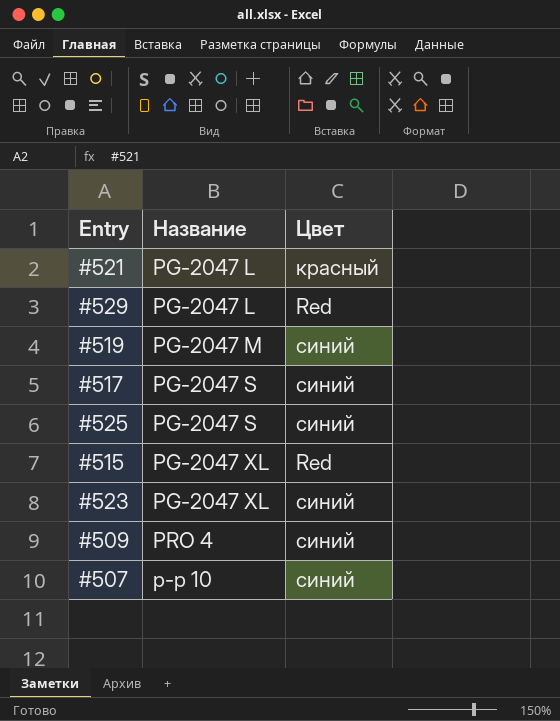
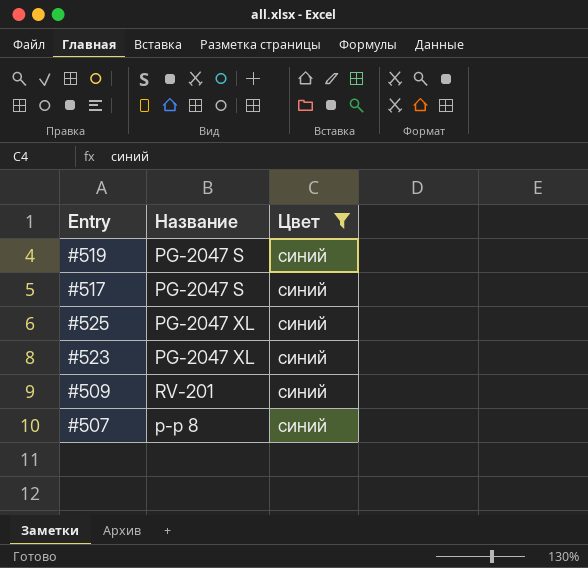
filter: none -> Цвет = синий
#519 | Название: PG-2047 M -> PG-2047 S
#525 | Название: PG-2047 S -> PG-2047 XL
#509 | Название: PRO 4 -> RV-201
#507 | Название: р-р 10 -> р-р 8

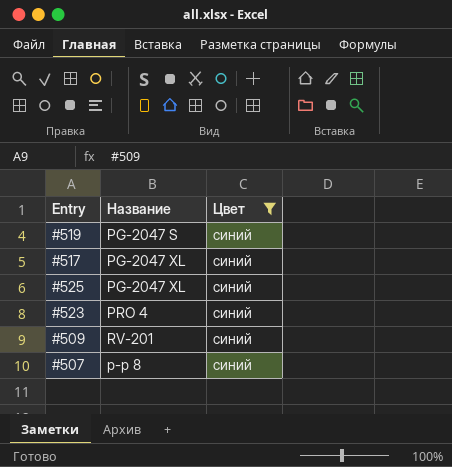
#517 | Название: PG-2047 S -> PG-2047 XL
#523 | Название: PG-2047 XL -> PRO 4

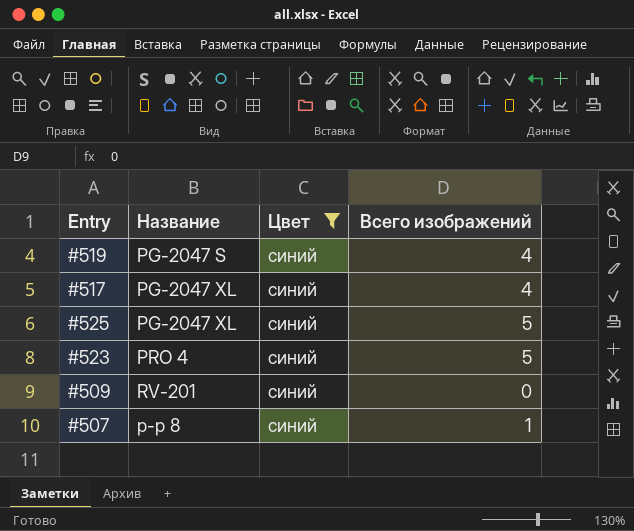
column Всего изображений | position: none -> 4

